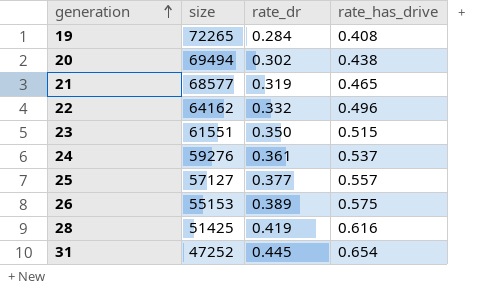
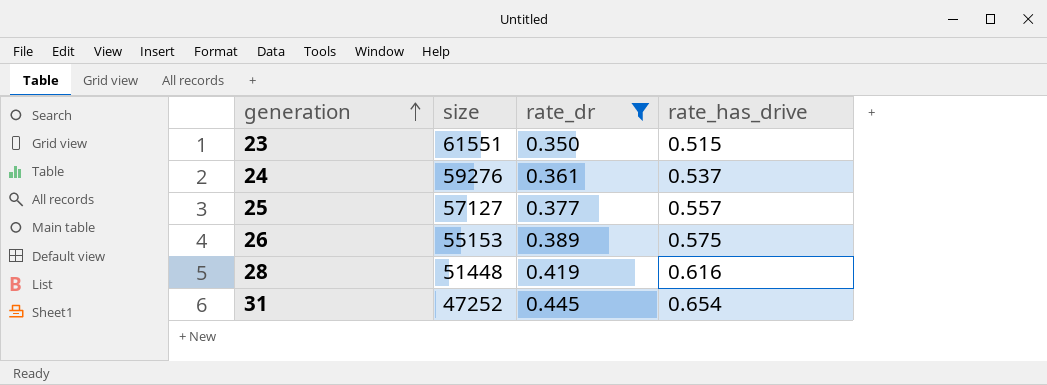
filter: none -> rate_dr >= 0.350
28 | size: 51425 -> 51448

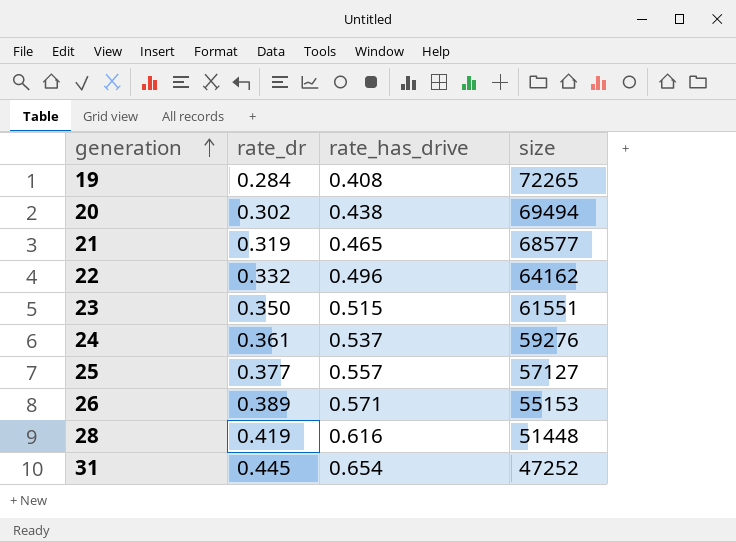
filter: rate_dr >= 0.350 -> none
column size | position: 2 -> 4
26 | rate_has_drive: 0.575 -> 0.571

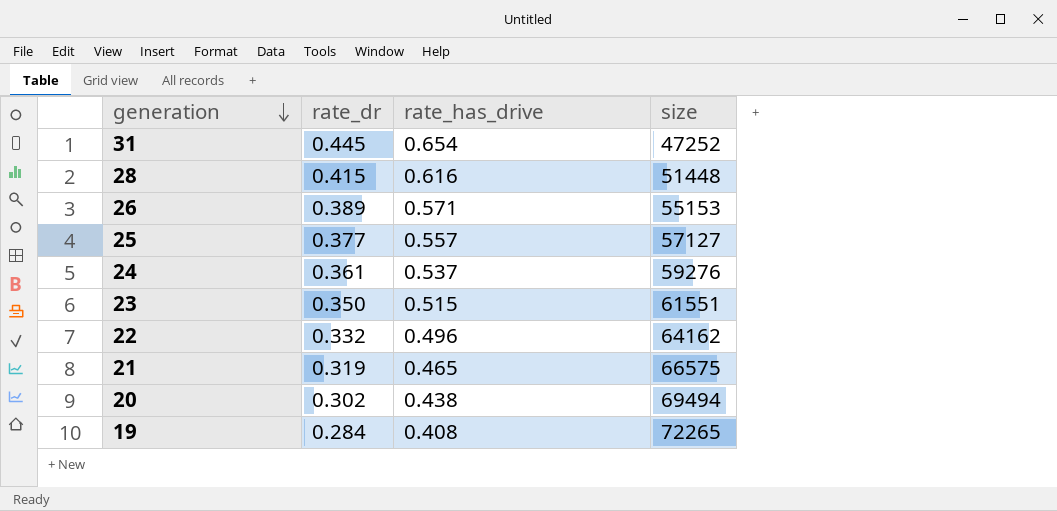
row order: generation ascending -> generation descending
28 | rate_dr: 0.419 -> 0.415
21 | size: 68577 -> 66575

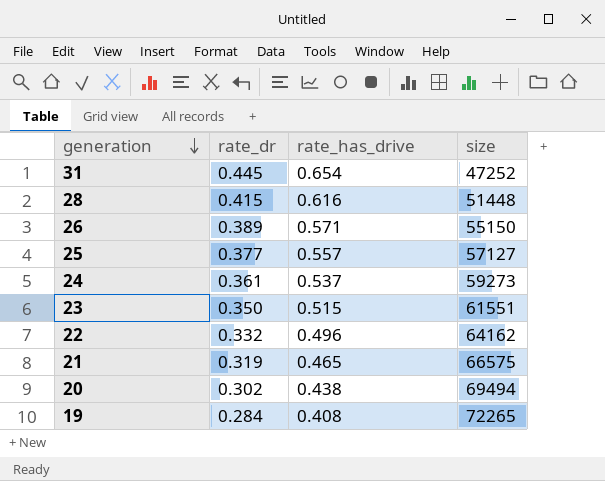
26 | size: 55153 -> 55150
24 | size: 59276 -> 59273

